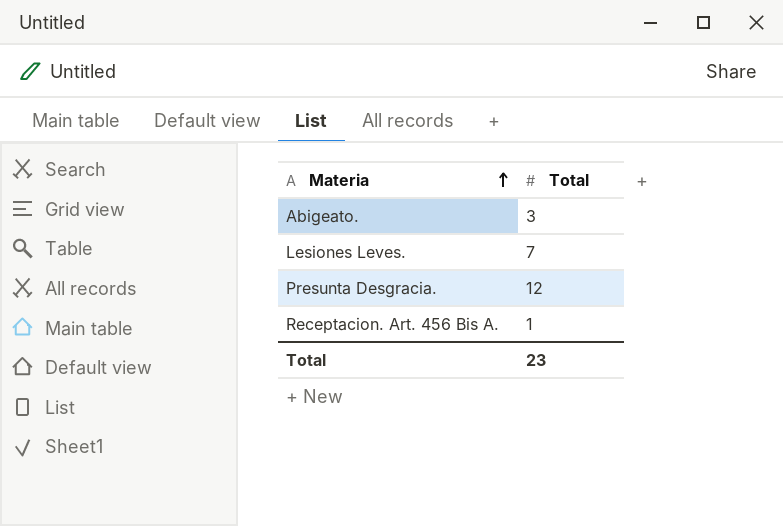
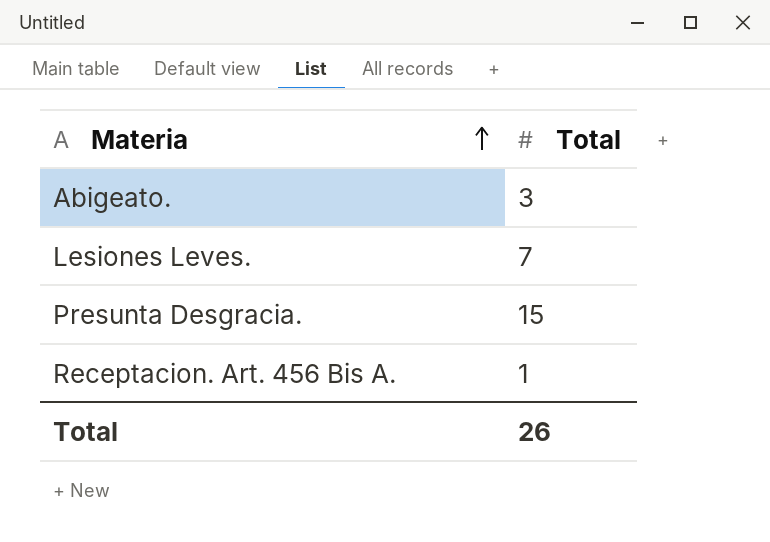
Presunta Desgracia. | Total: 12 -> 15
Total | Total: 23 -> 26

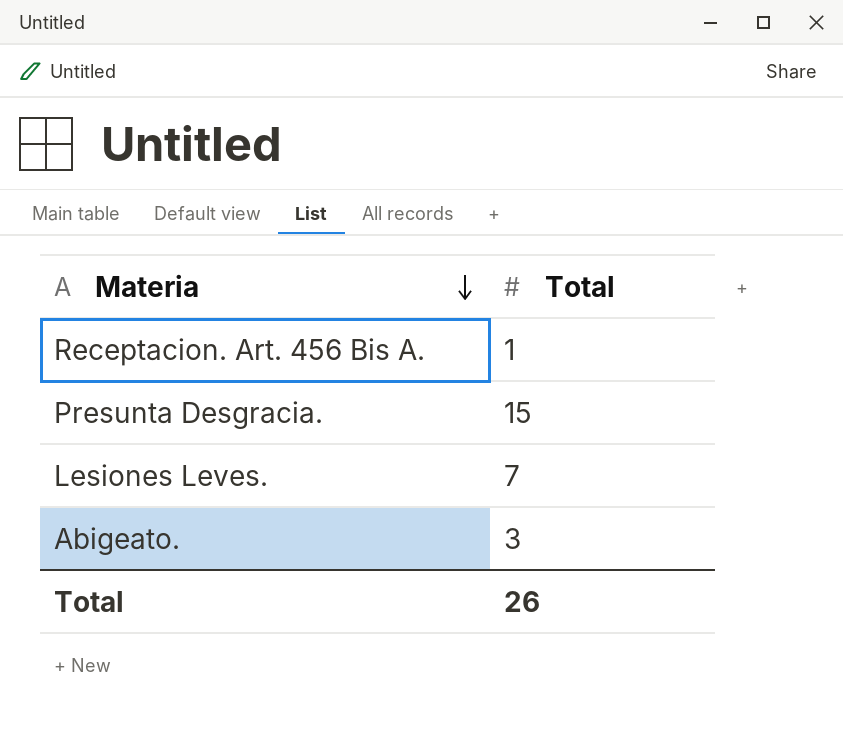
row order: Materia ascending -> Materia descending

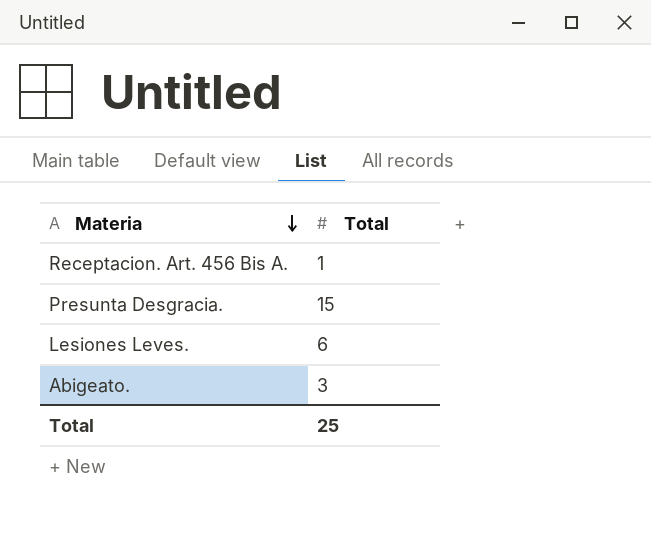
Lesiones Leves. | Total: 7 -> 6
Total | Total: 26 -> 25

